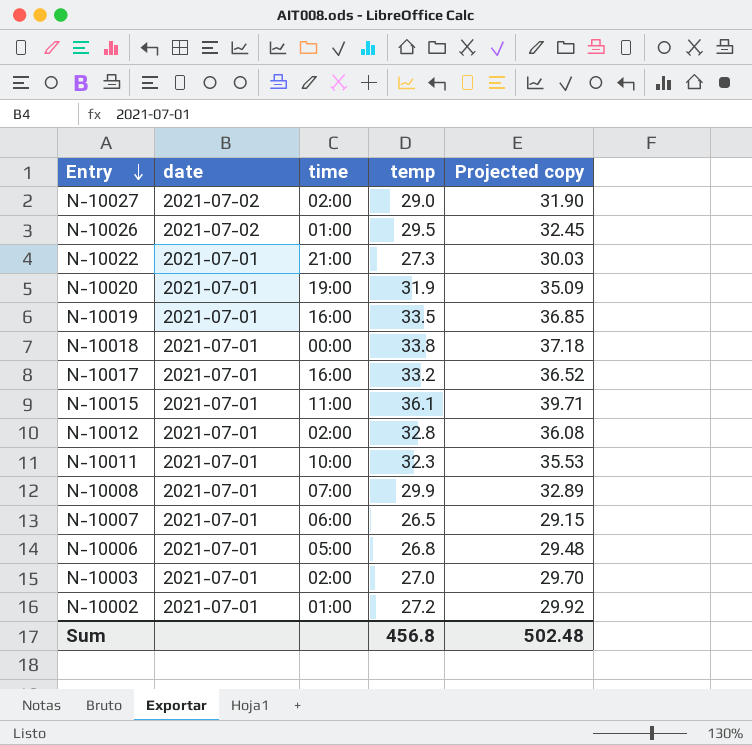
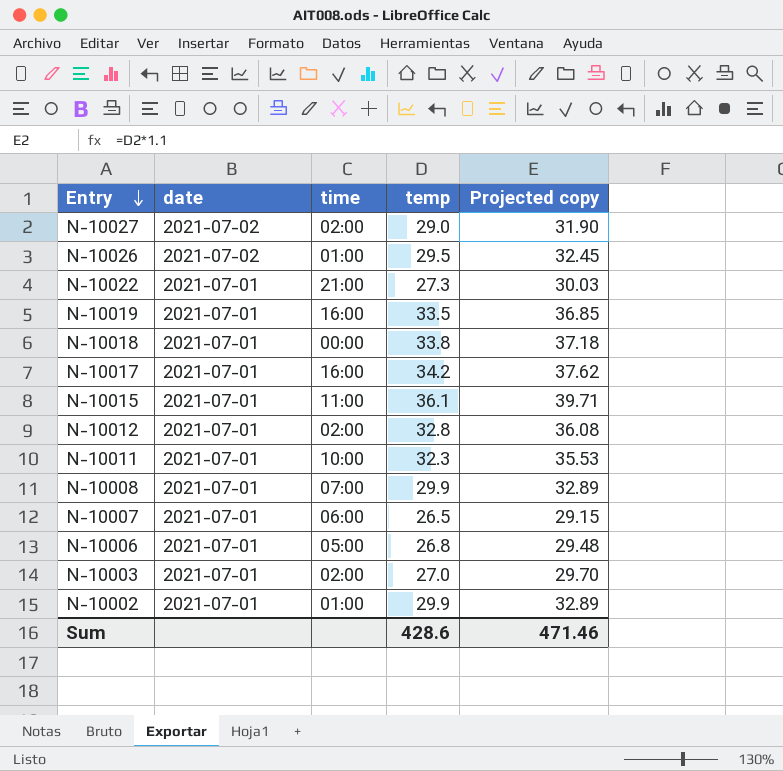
row N-10020: 2021-07-01 | 19:00 | 31.9 | 35.09 -> none
N-10017 | temp: 33.2 -> 34.2
N-10017 | Projected copy: 36.52 -> 37.62
N-10002 | temp: 27.2 -> 29.9
N-10002 | Projected copy: 29.92 -> 32.89
Sum | temp: 456.8 -> 428.6
Sum | Projected copy: 502.48 -> 471.46

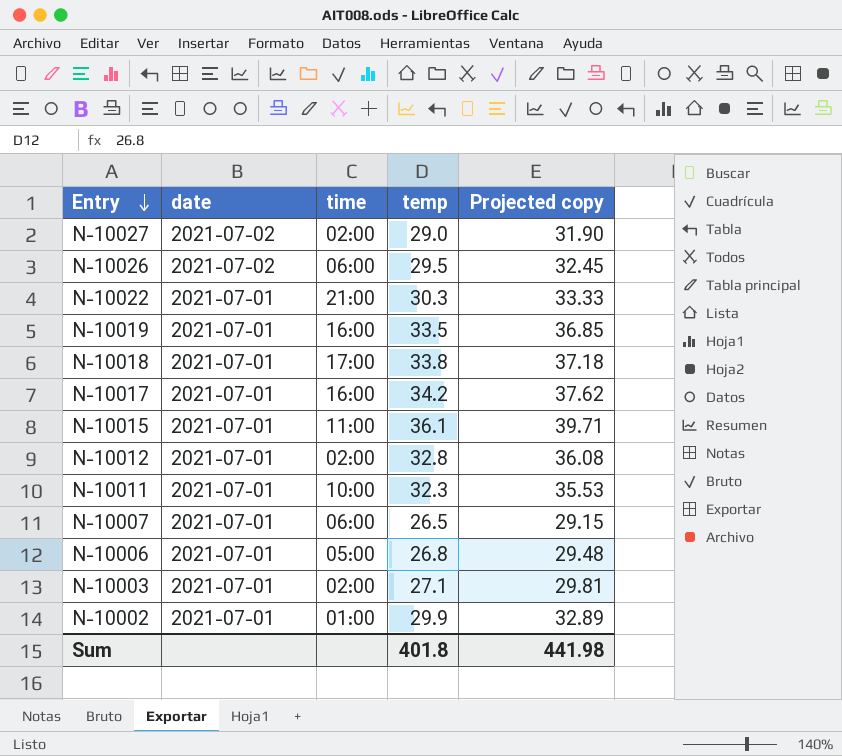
row N-10008: 2021-07-01 | 07:00 | 29.9 | 32.89 -> none
N-10026 | time: 01:00 -> 06:00
N-10022 | temp: 27.3 -> 30.3
N-10022 | Projected copy: 30.03 -> 33.33
N-10018 | time: 00:00 -> 17:00
N-10003 | temp: 27.0 -> 27.1
N-10003 | Projected copy: 29.70 -> 29.81
Sum | temp: 428.6 -> 401.8
Sum | Projected copy: 471.46 -> 441.98

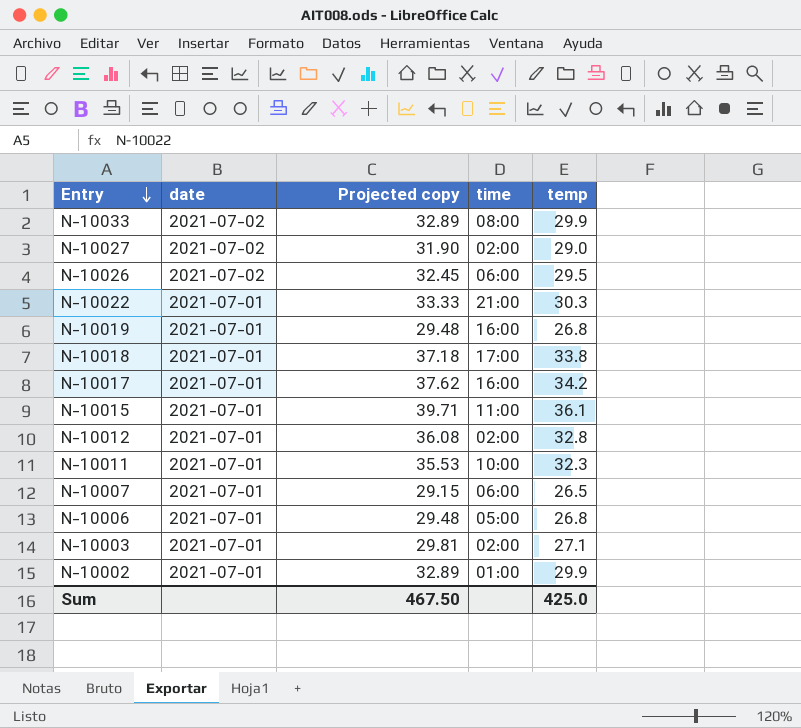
column Projected copy | position: 5 -> 3
row N-10033: none -> 2021-07-02 | 32.89 | 08:00 | 29.9
N-10019 | Projected copy: 36.85 -> 29.48
N-10019 | temp: 33.5 -> 26.8
Sum | Projected copy: 441.98 -> 467.50
Sum | temp: 401.8 -> 425.0

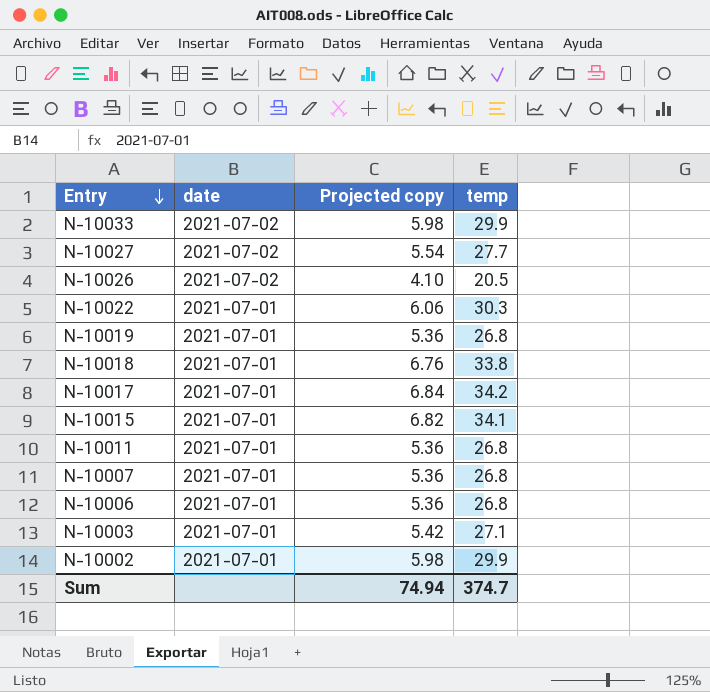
column time | position: 4 -> none
column Projected copy | formula: [temp] * 1.1 -> [temp] * 0.2
row N-10012: 2021-07-01 | 36.08 | 02:00 | 32.8 -> none
N-10027 | temp: 29.0 -> 27.7
N-10026 | temp: 29.5 -> 20.5
N-10015 | temp: 36.1 -> 34.1
N-10011 | temp: 32.3 -> 26.8
N-10007 | temp: 26.5 -> 26.8
Sum | Projected copy: 467.50 -> 74.94
Sum | temp: 425.0 -> 374.7

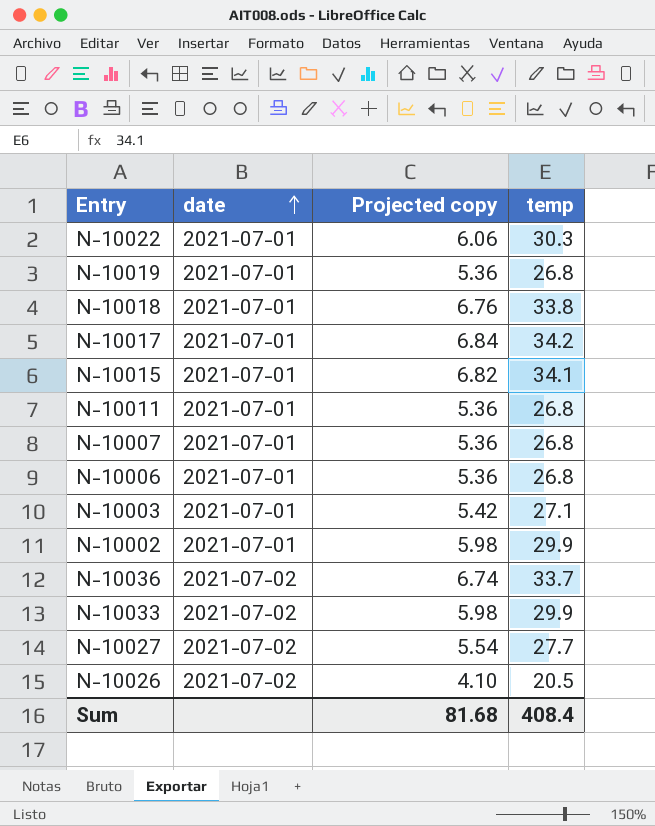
row order: Entry descending -> date ascending
row N-10036: none -> 2021-07-02 | 6.74 | 33.7
Sum | Projected copy: 74.94 -> 81.68
Sum | temp: 374.7 -> 408.4

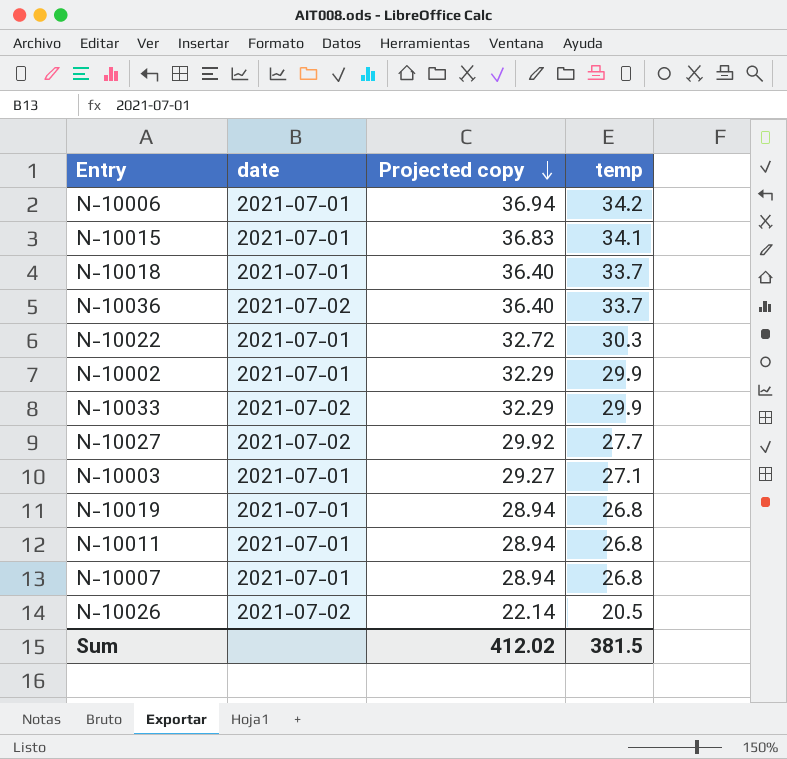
row order: date ascending -> Projected copy descending
column Projected copy | formula: [temp] * 0.2 -> [temp] * 1.08
row N-10017: 2021-07-01 | 6.84 | 34.2 -> none
N-10006 | temp: 26.8 -> 34.2
N-10018 | temp: 33.8 -> 33.7
Sum | Projected copy: 81.68 -> 412.02
Sum | temp: 408.4 -> 381.5

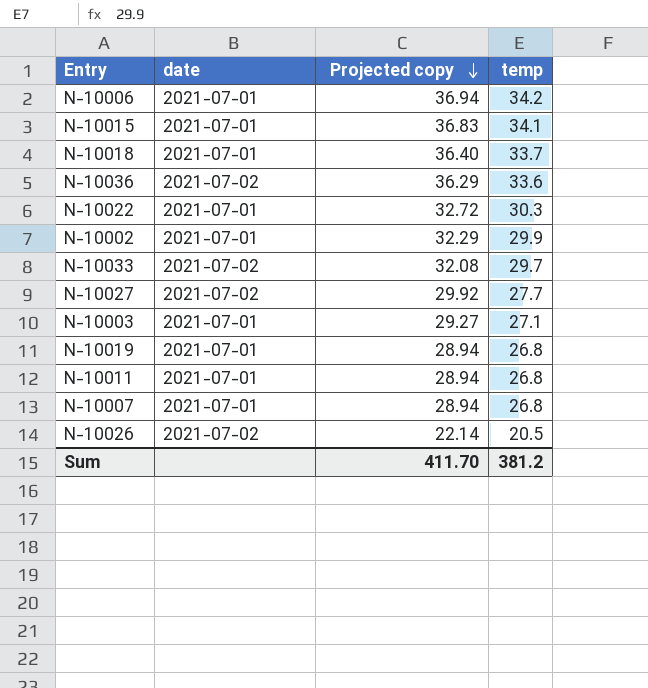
N-10036 | Projected copy: 36.40 -> 36.29
N-10036 | temp: 33.7 -> 33.6
N-10033 | Projected copy: 32.29 -> 32.08
N-10033 | temp: 29.9 -> 29.7
Sum | Projected copy: 412.02 -> 411.70
Sum | temp: 381.5 -> 381.2

